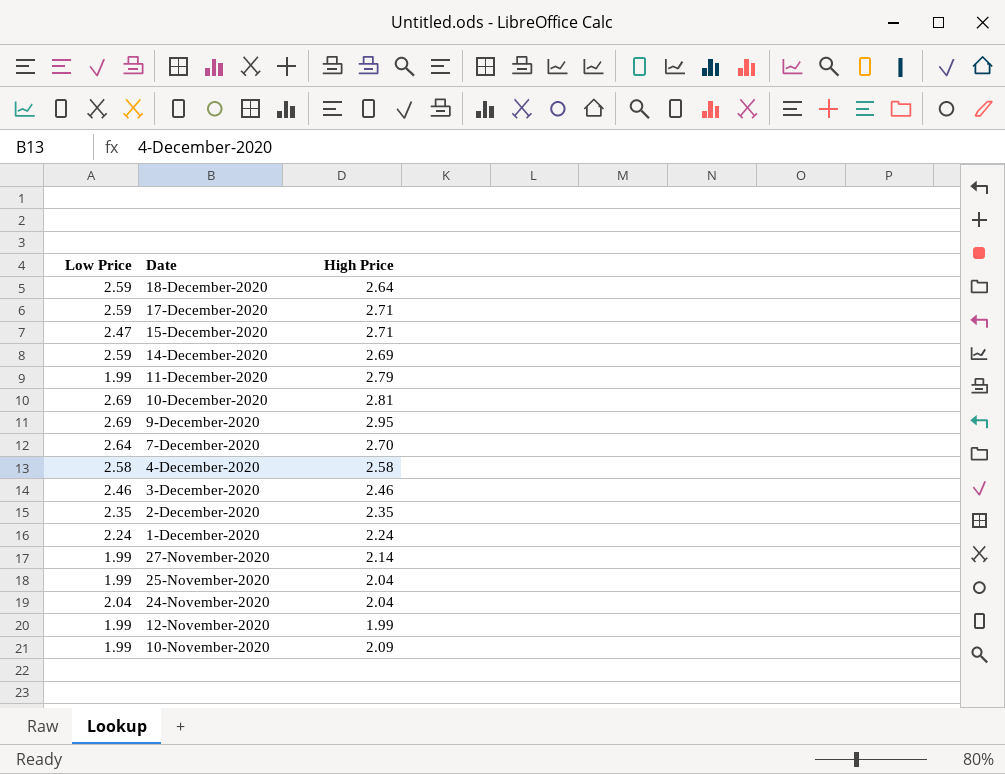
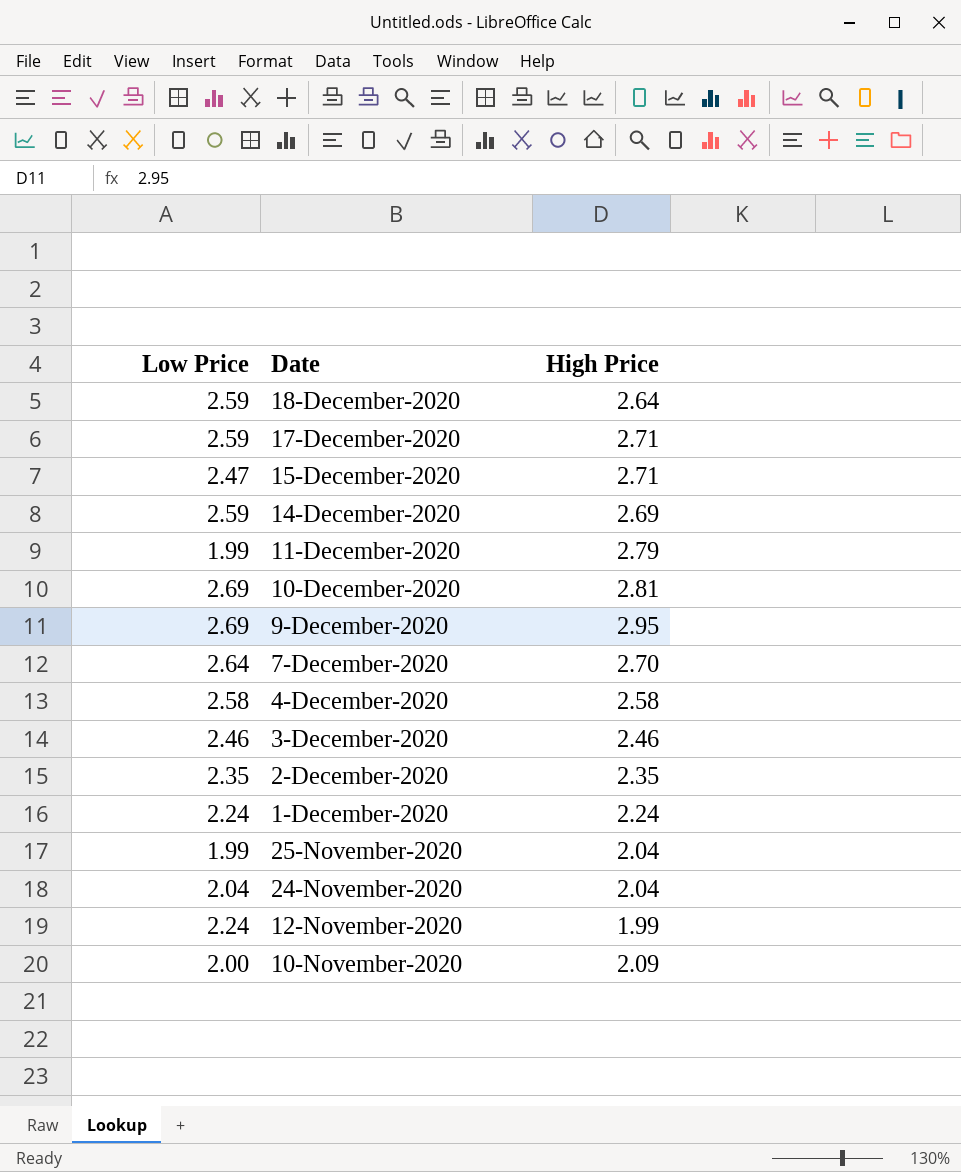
row 27-November-2020: 1.99 | 2.14 -> none
12-November-2020 | Low Price: 1.99 -> 2.24
10-November-2020 | Low Price: 1.99 -> 2.00

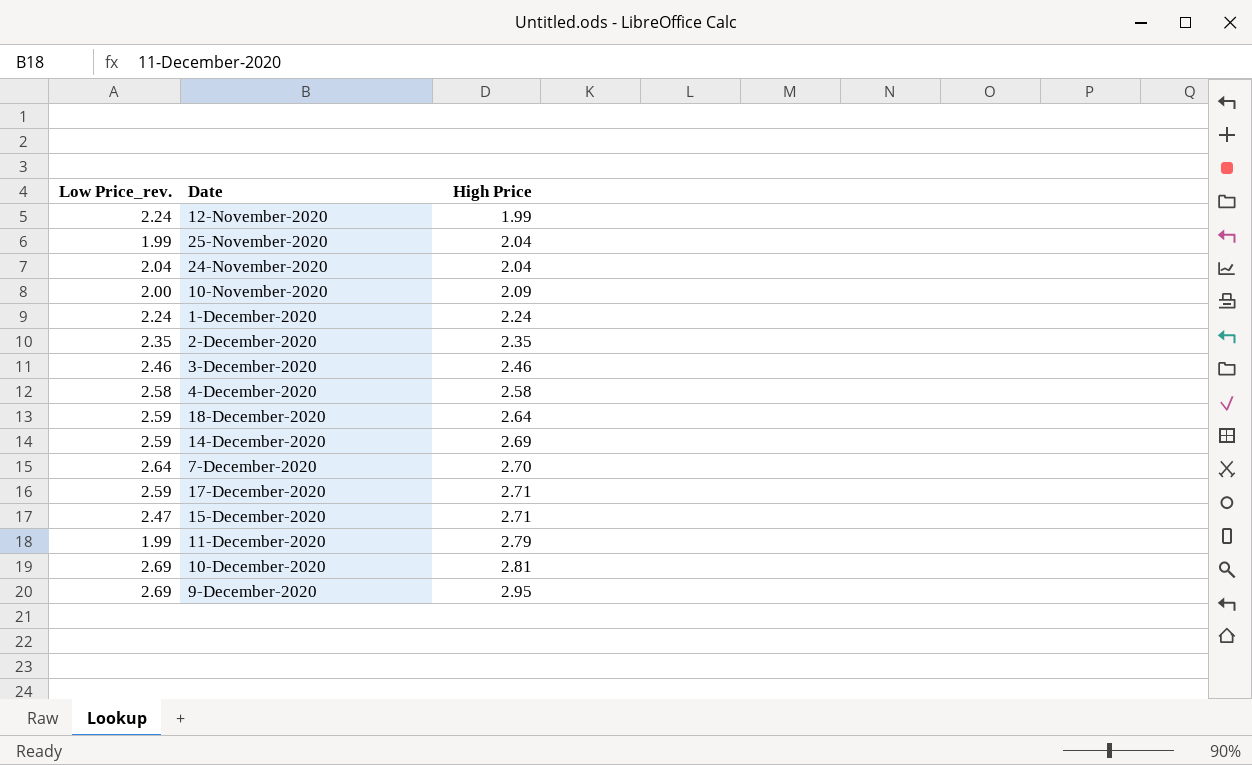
row order: Date descending -> High Price ascending
column name: Low Price -> Low Price_rev.

